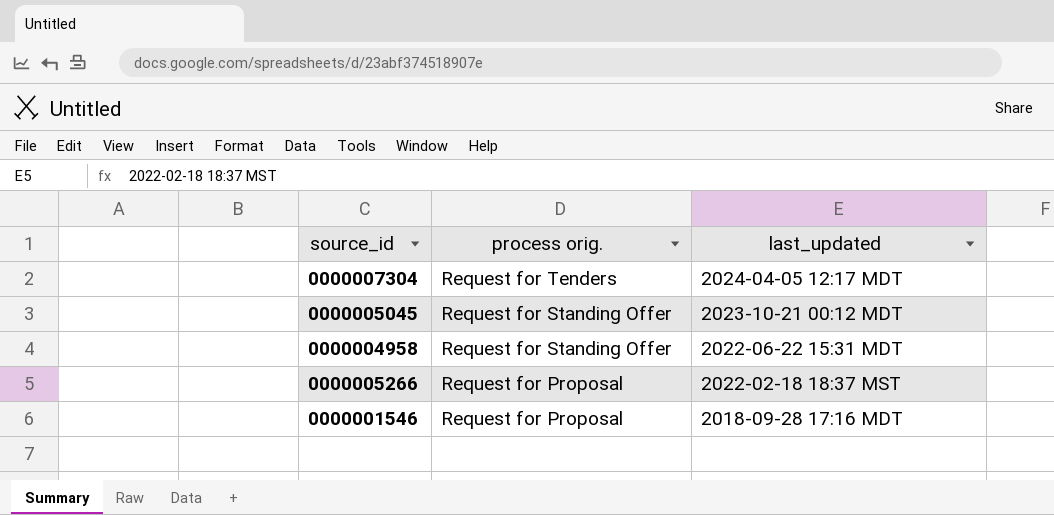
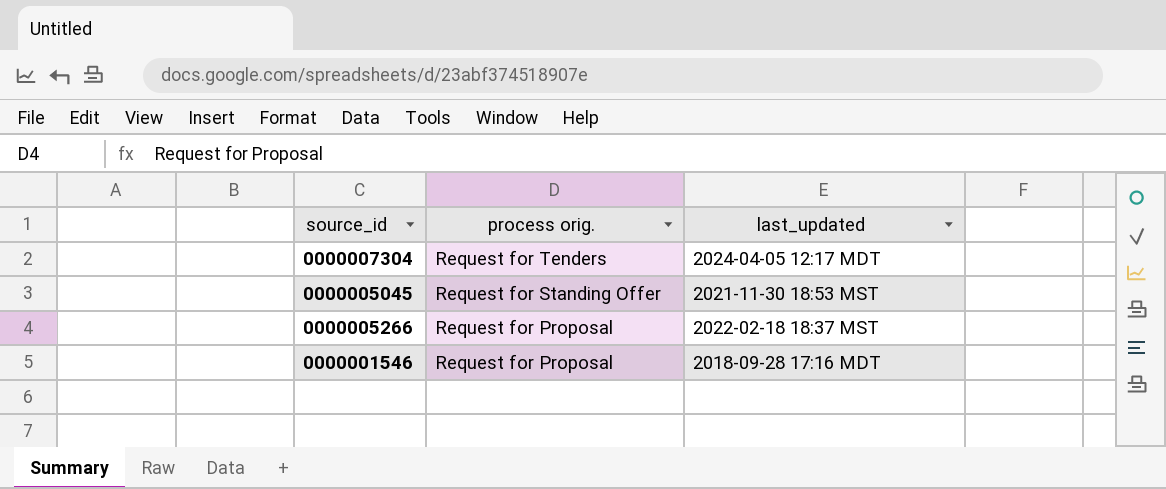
row 0000004958: Request for Standing Offer | 2022-06-22 15:31 MDT -> none
0000005045 | last_updated: 2023-10-21 00:12 MDT -> 2021-11-30 18:53 MST

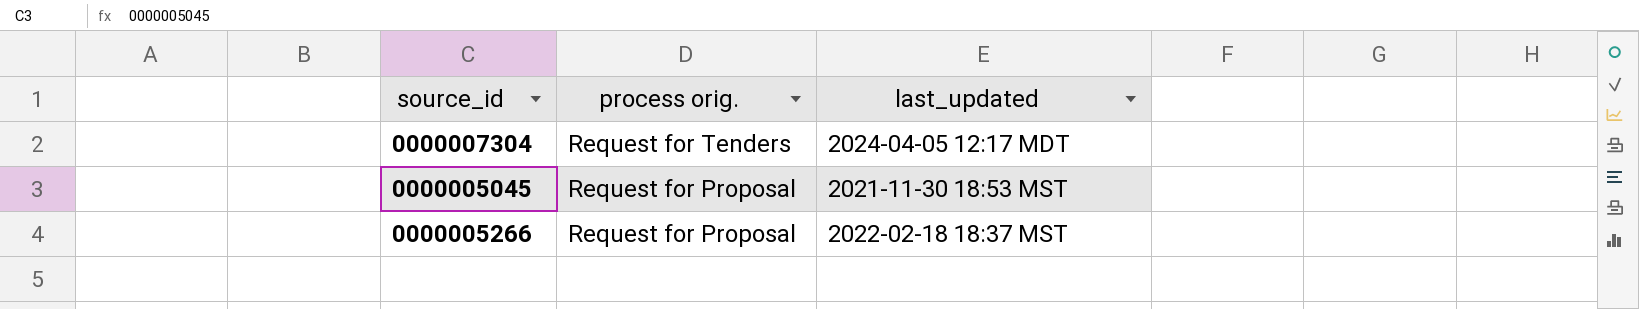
row 0000001546: Request for Proposal | 2018-09-28 17:16 MDT -> none
0000005045 | process orig.: Request for Standing Offer -> Request for Proposal

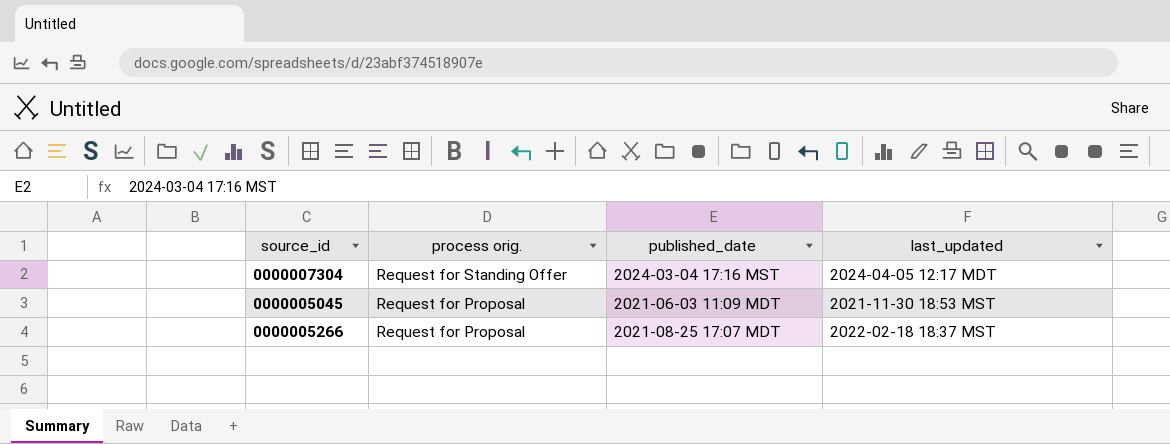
column published_date | position: none -> 3
0000007304 | process orig.: Request for Tenders -> Request for Standing Offer

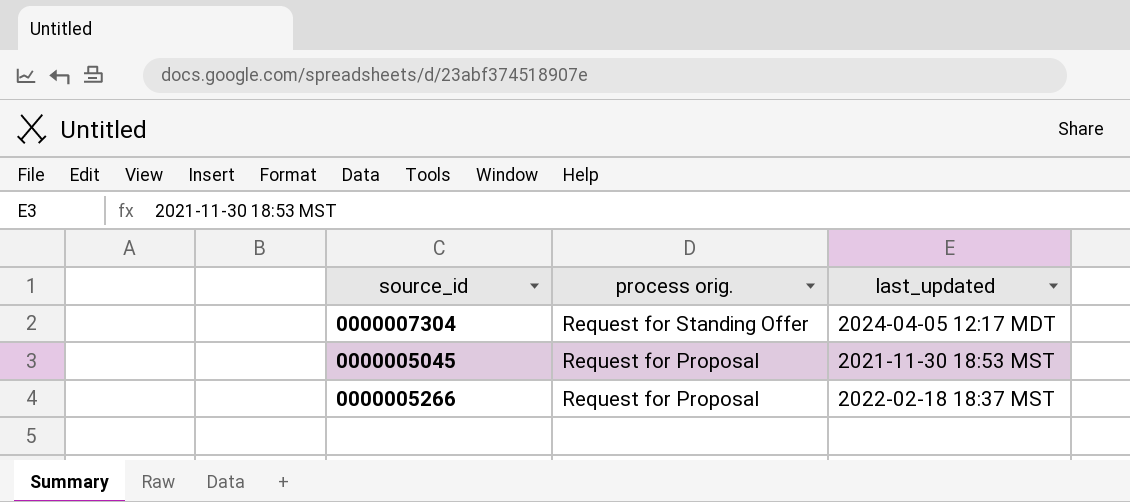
column published_date | position: 3 -> none

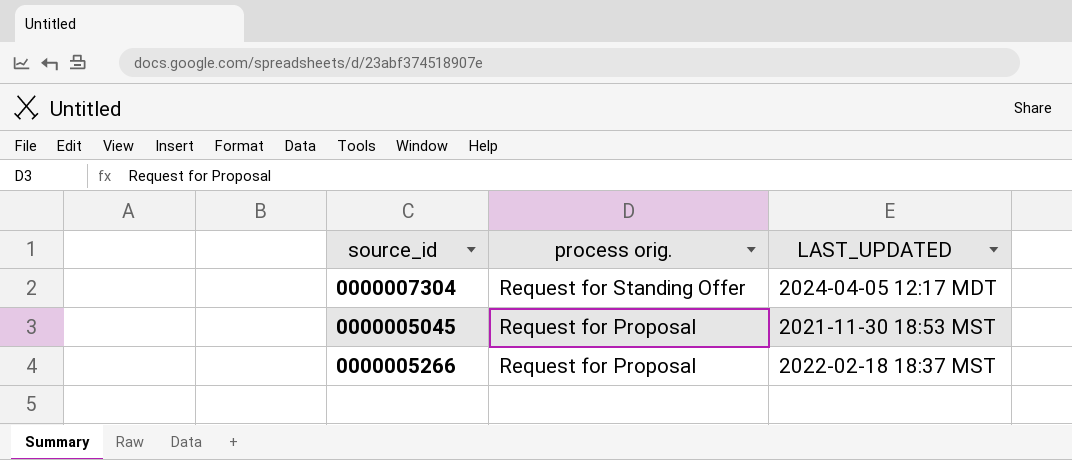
column name: last_updated -> LAST_UPDATED

